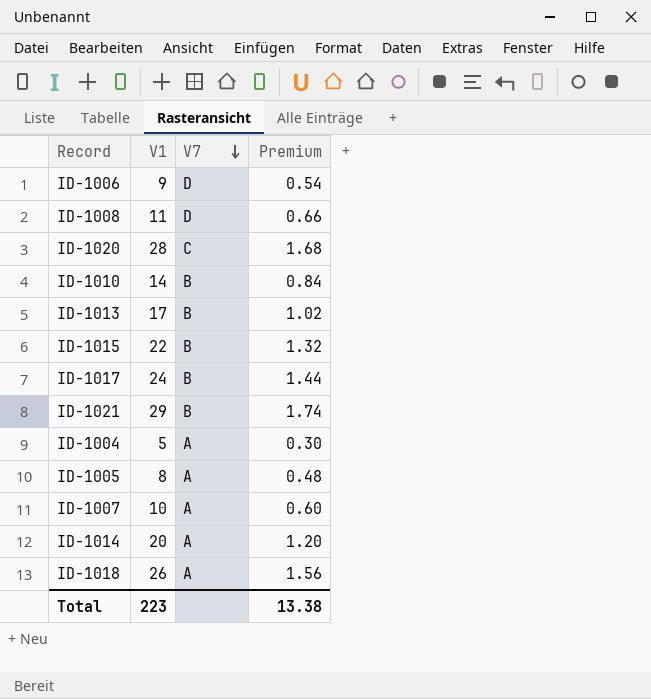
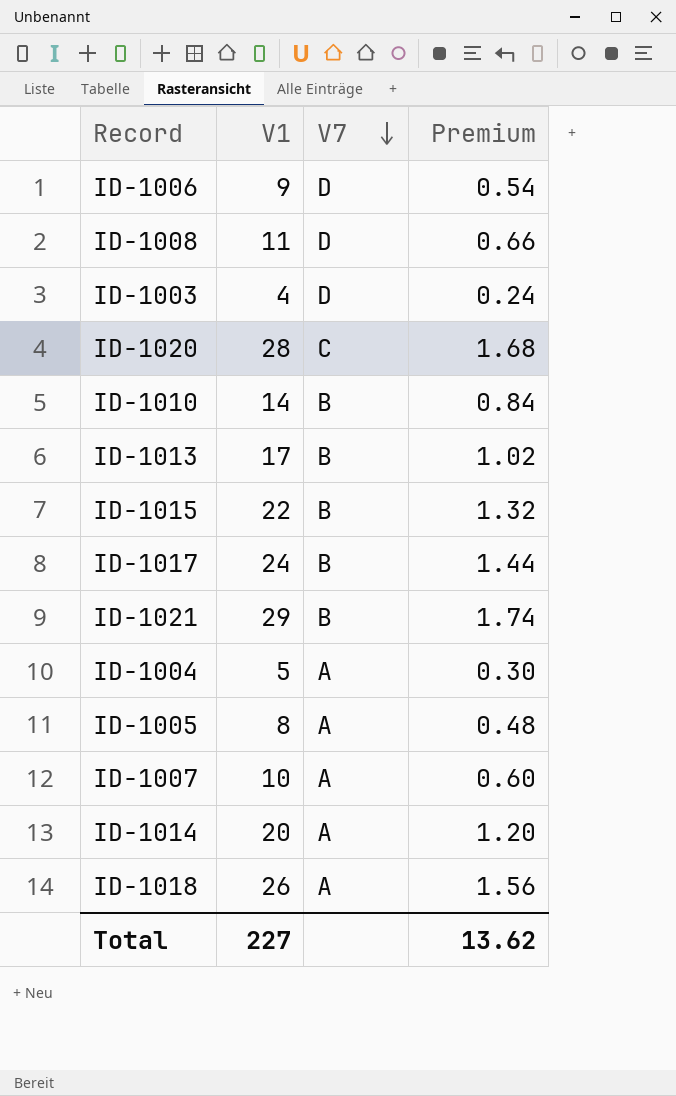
row ID-1003: none -> 4 | D | 0.24
Total | V1: 223 -> 227
Total | Premium: 13.38 -> 13.62

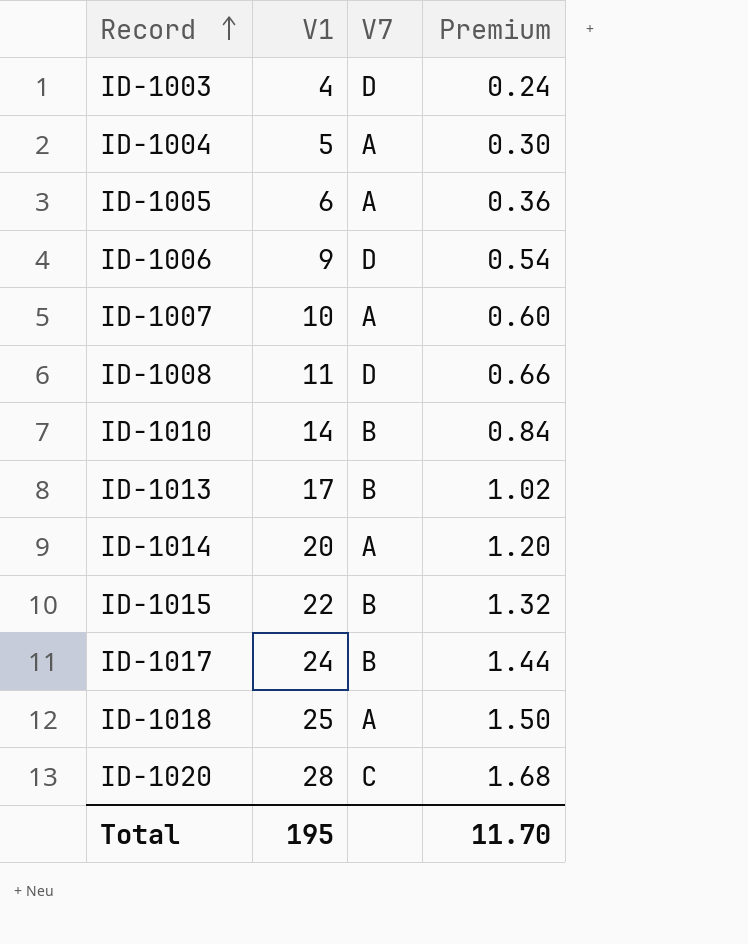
row order: V7 descending -> Record ascending
row ID-1021: 29 | B | 1.74 -> none
ID-1005 | V1: 8 -> 6
ID-1005 | Premium: 0.48 -> 0.36
ID-1018 | V1: 26 -> 25
ID-1018 | Premium: 1.56 -> 1.50
Total | V1: 227 -> 195
Total | Premium: 13.62 -> 11.70

